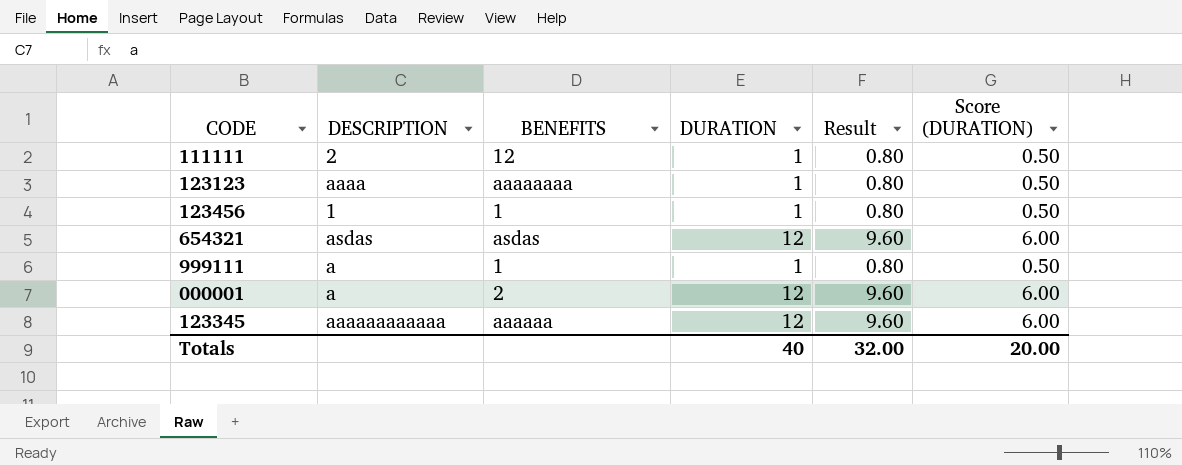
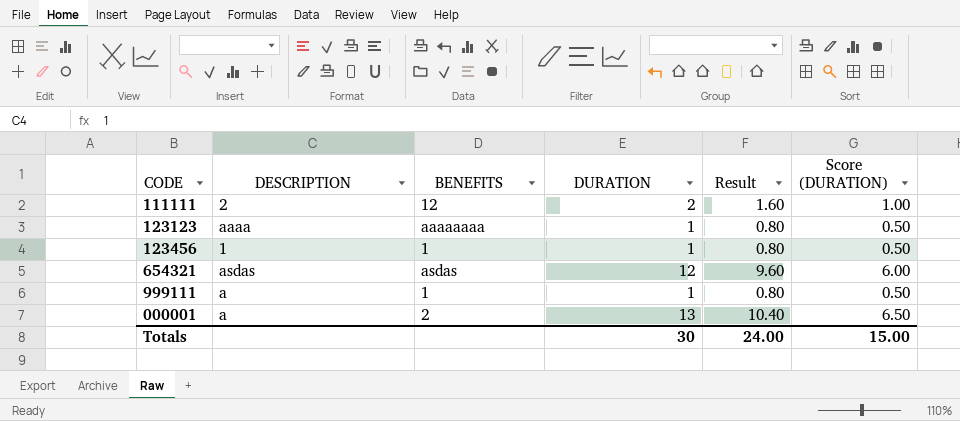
row 123345: aaaaaaaaaaaa | aaaaaa | 12 | 9.60 | 6.00 -> none
111111 | DURATION: 1 -> 2
111111 | Result: 0.80 -> 1.60
111111 | Score (DURATION): 0.50 -> 1.00
000001 | DURATION: 12 -> 13
000001 | Result: 9.60 -> 10.40
000001 | Score (DURATION): 6.00 -> 6.50
Totals | DURATION: 40 -> 30
Totals | Result: 32.00 -> 24.00
Totals | Score (DURATION): 20.00 -> 15.00

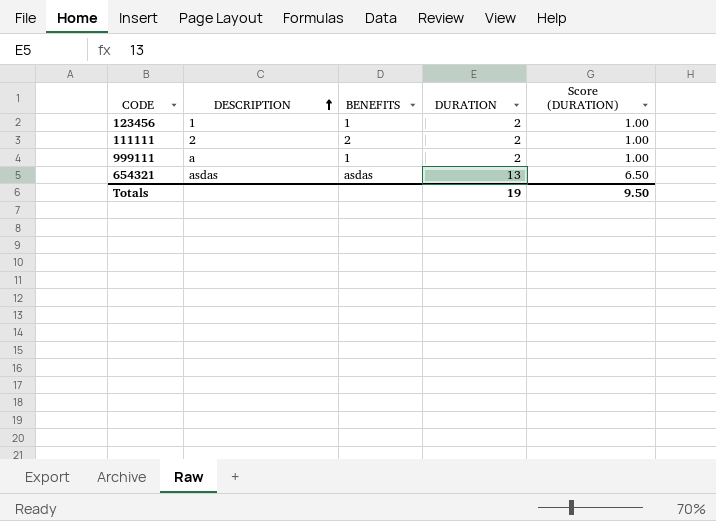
row order: none -> DESCRIPTION ascending
column Result | formula: [DURATION] * 0.8 -> none
row 123123: aaaa | aaaaaaaa | 1 | 0.80 | 0.50 -> none
row 000001: a | 2 | 13 | 10.40 | 6.50 -> none
123456 | DURATION: 1 -> 2
123456 | Score (DURATION): 0.50 -> 1.00
111111 | BENEFITS: 12 -> 2
999111 | DURATION: 1 -> 2
999111 | Score (DURATION): 0.50 -> 1.00
654321 | DURATION: 12 -> 13
654321 | Score (DURATION): 6.00 -> 6.50
Totals | DURATION: 30 -> 19
Totals | Score (DURATION): 15.00 -> 9.50

